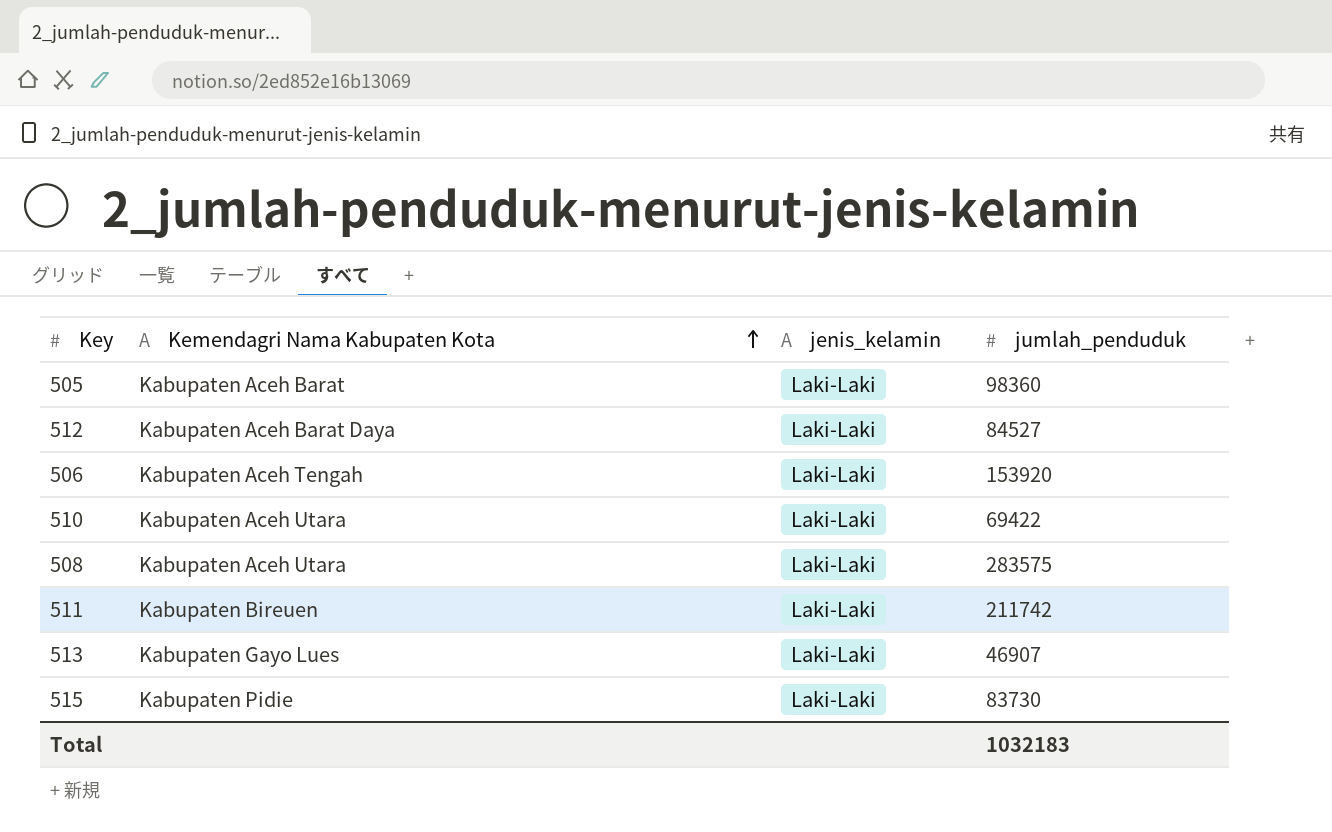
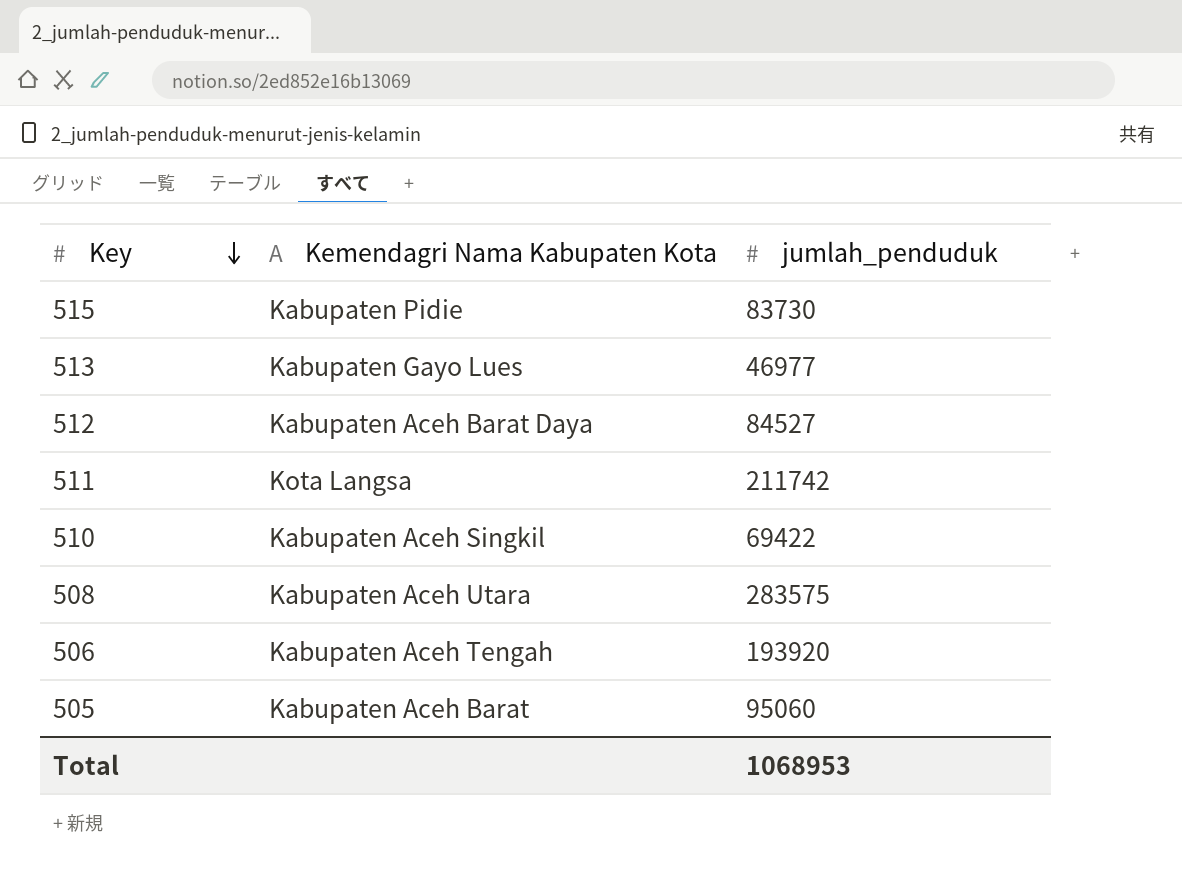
row order: Kemendagri Nama Kabupaten Kota ascending -> Key descending
column jenis_kelamin | position: 3 -> none
513 | jumlah_penduduk: 46907 -> 46977
511 | Kemendagri Nama Kabupaten Kota: Kabupaten Bireuen -> Kota Langsa
510 | Kemendagri Nama Kabupaten Kota: Kabupaten Aceh Utara -> Kabupaten Aceh Singkil
506 | jumlah_penduduk: 153920 -> 193920
505 | jumlah_penduduk: 98360 -> 95060
Total | jumlah_penduduk: 1032183 -> 1068953

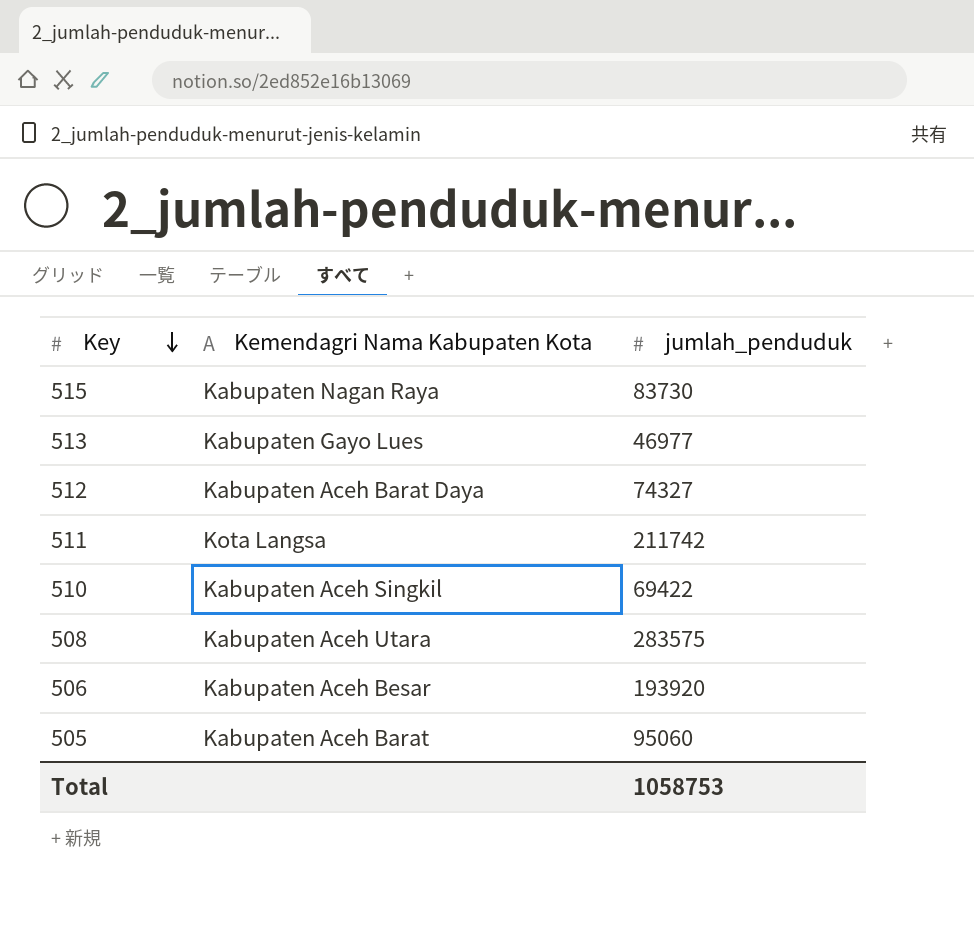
515 | Kemendagri Nama Kabupaten Kota: Kabupaten Pidie -> Kabupaten Nagan Raya
512 | jumlah_penduduk: 84527 -> 74327
506 | Kemendagri Nama Kabupaten Kota: Kabupaten Aceh Tengah -> Kabupaten Aceh Besar
Total | jumlah_penduduk: 1068953 -> 1058753

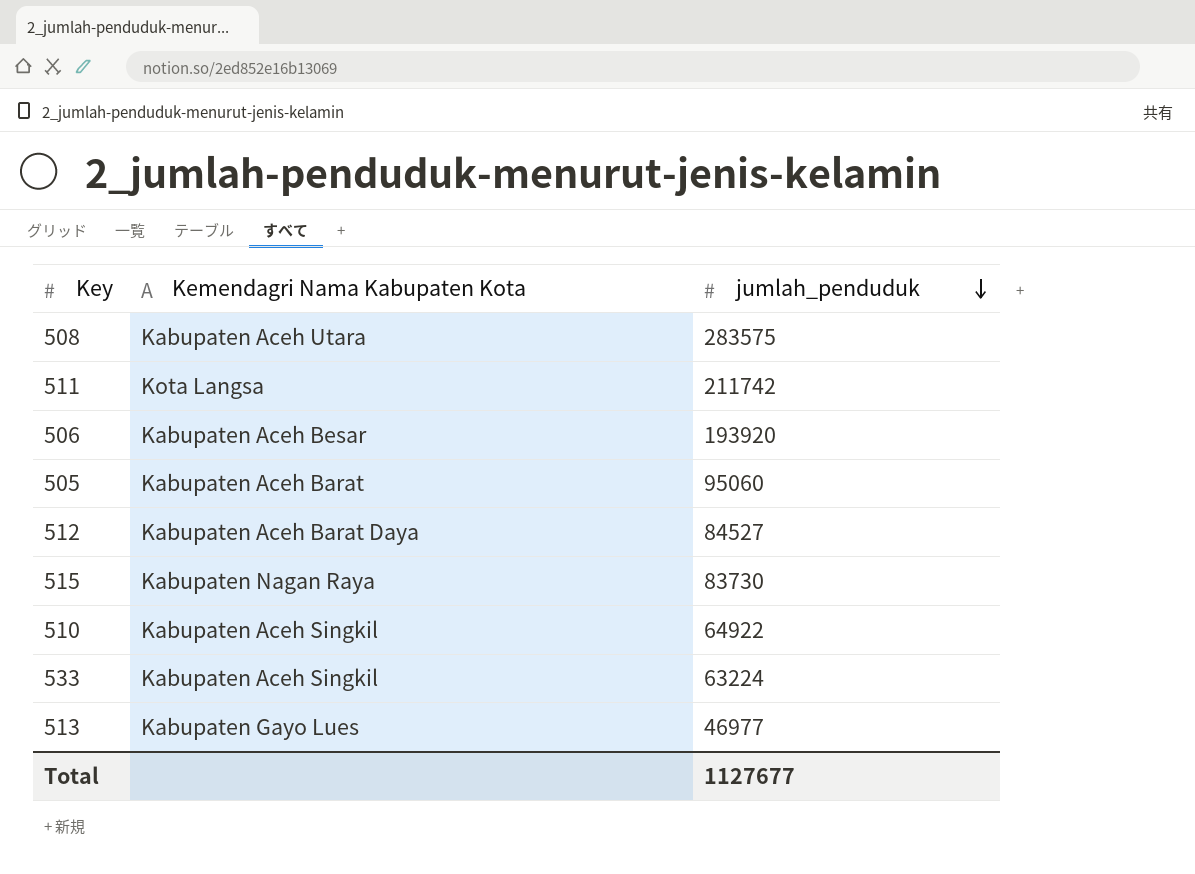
row order: Key descending -> jumlah_penduduk descending
512 | jumlah_penduduk: 74327 -> 84527
510 | jumlah_penduduk: 69422 -> 64922
row 533: none -> Kabupaten Aceh Singkil | 63224
Total | jumlah_penduduk: 1058753 -> 1127677

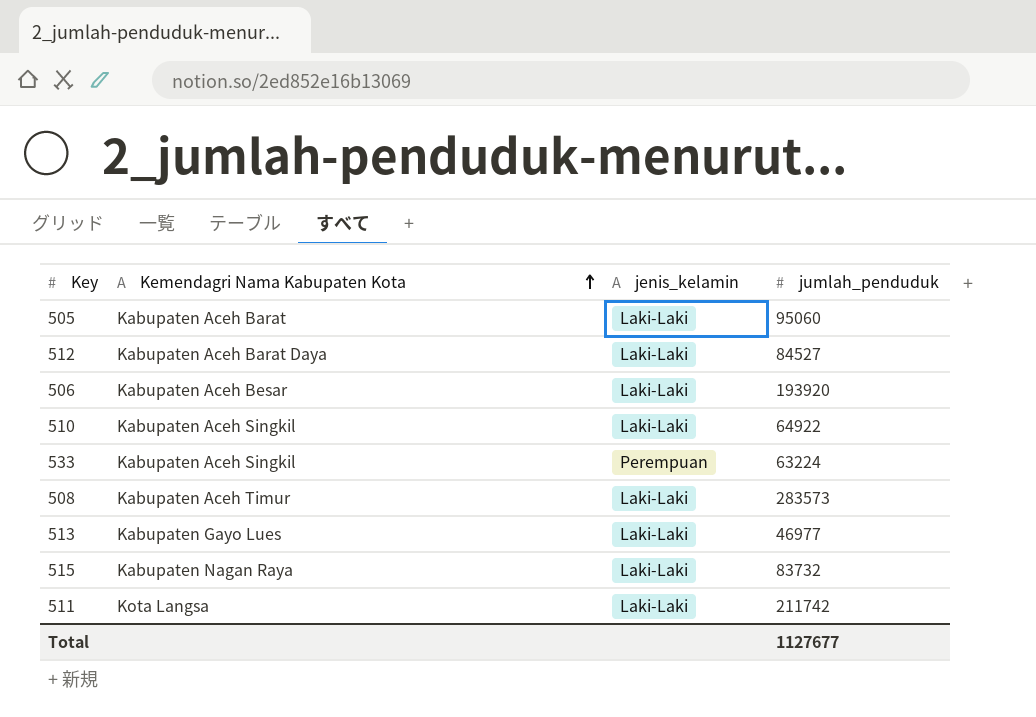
row order: jumlah_penduduk descending -> Kemendagri Nama Kabupaten Kota ascending
column jenis_kelamin | position: none -> 3
508 | Kemendagri Nama Kabupaten Kota: Kabupaten Aceh Utara -> Kabupaten Aceh Timur
508 | jumlah_penduduk: 283575 -> 283573
515 | jumlah_penduduk: 83730 -> 83732

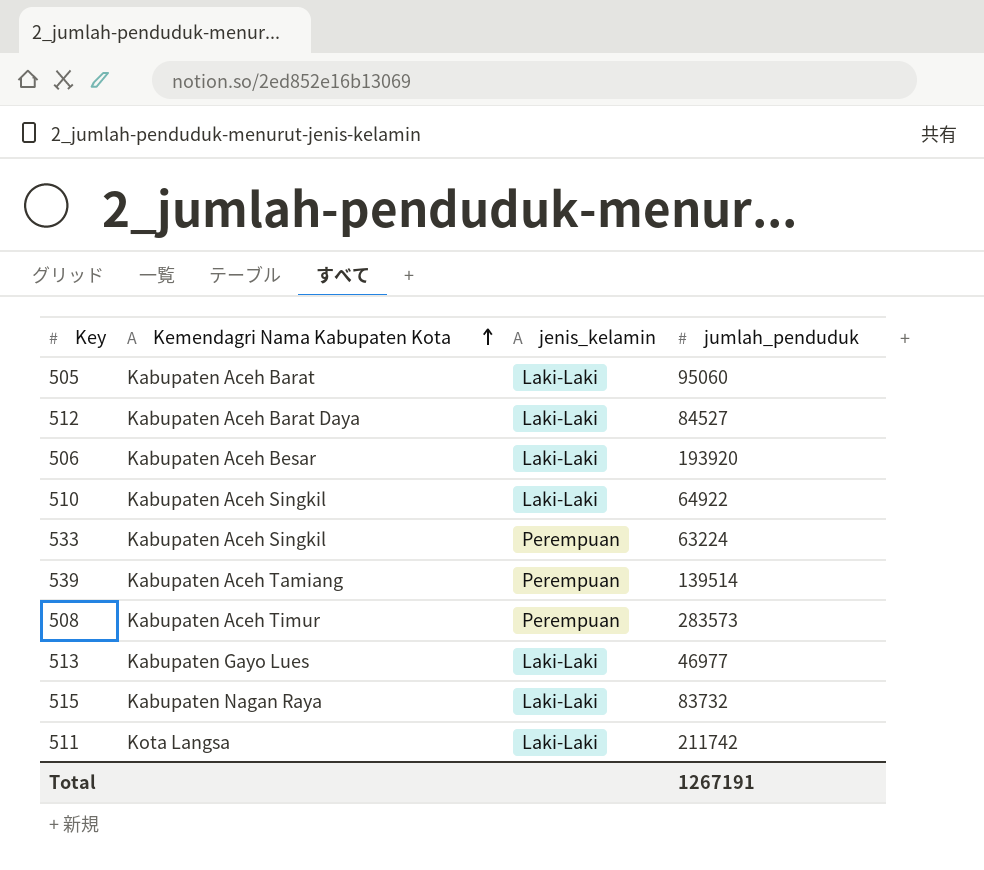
row 539: none -> Kabupaten Aceh Tamiang | Perempuan | 139514
508 | jenis_kelamin: Laki-Laki -> Perempuan
Total | jumlah_penduduk: 1127677 -> 1267191

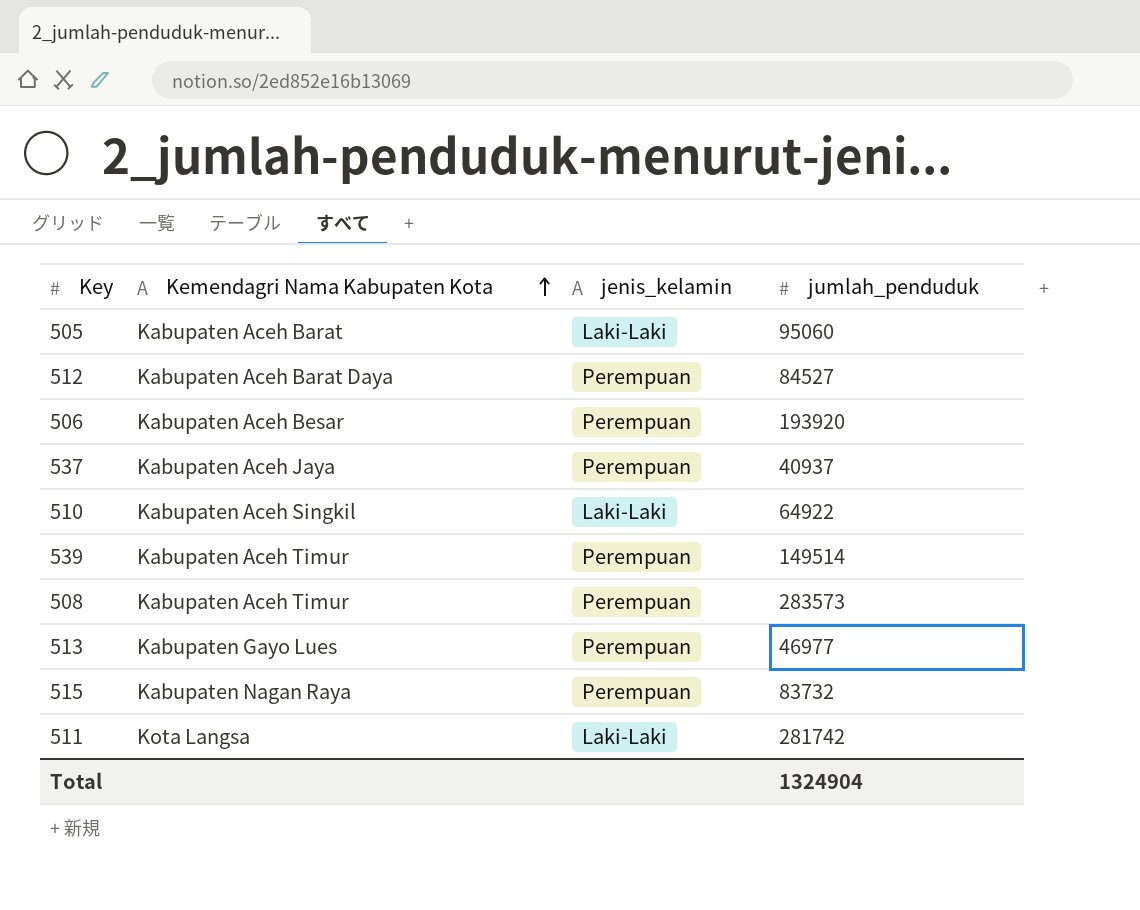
row 533: Kabupaten Aceh Singkil | Perempuan | 63224 -> none
512 | jenis_kelamin: Laki-Laki -> Perempuan
506 | jenis_kelamin: Laki-Laki -> Perempuan
row 537: none -> Kabupaten Aceh Jaya | Perempuan | 40937
539 | Kemendagri Nama Kabupaten Kota: Kabupaten Aceh Tamiang -> Kabupaten Aceh Timur
539 | jumlah_penduduk: 139514 -> 149514
513 | jenis_kelamin: Laki-Laki -> Perempuan
515 | jenis_kelamin: Laki-Laki -> Perempuan
511 | jumlah_penduduk: 211742 -> 281742
Total | jumlah_penduduk: 1267191 -> 1324904

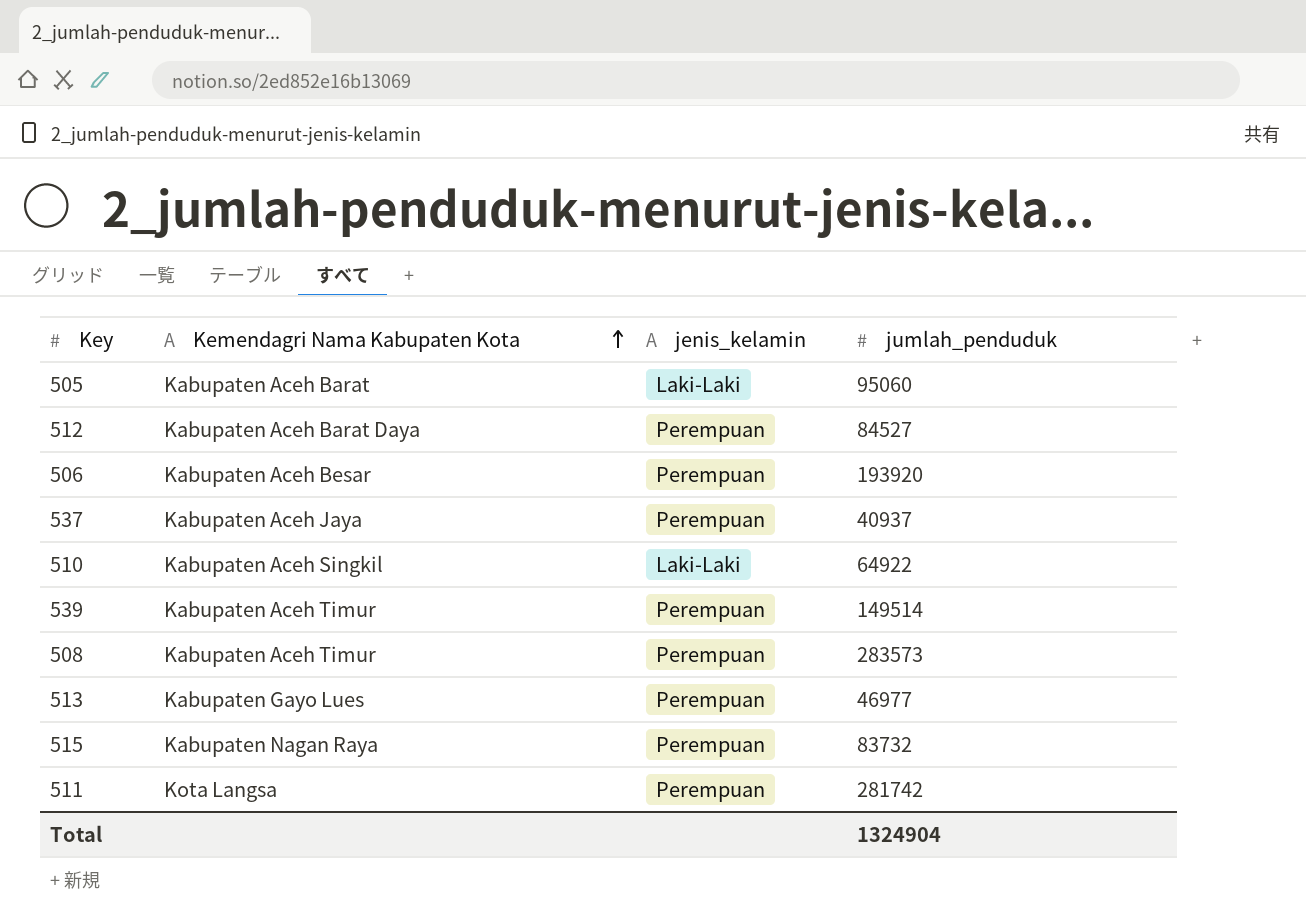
511 | jenis_kelamin: Laki-Laki -> Perempuan

